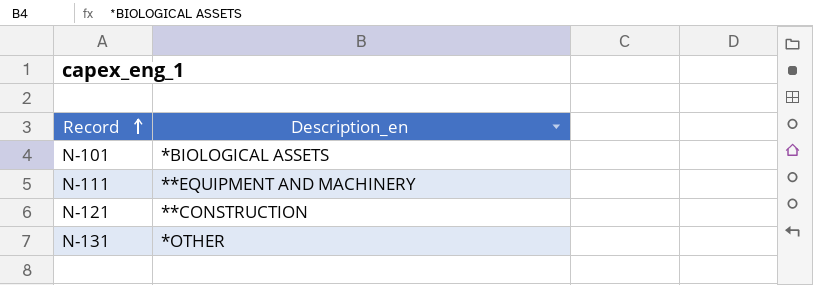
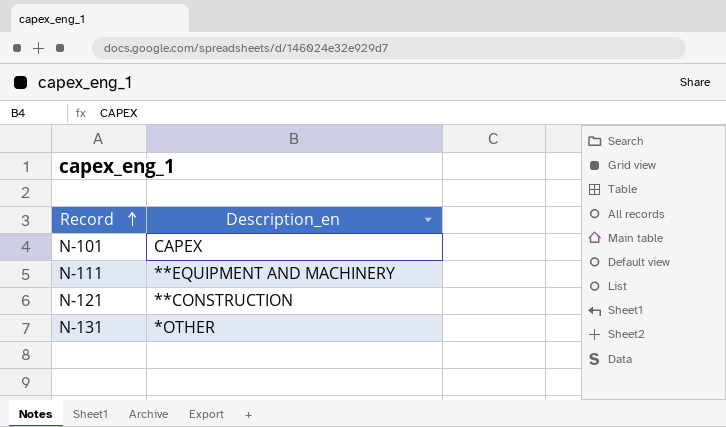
N-101 | Description_en: *BIOLOGICAL ASSETS -> CAPEX

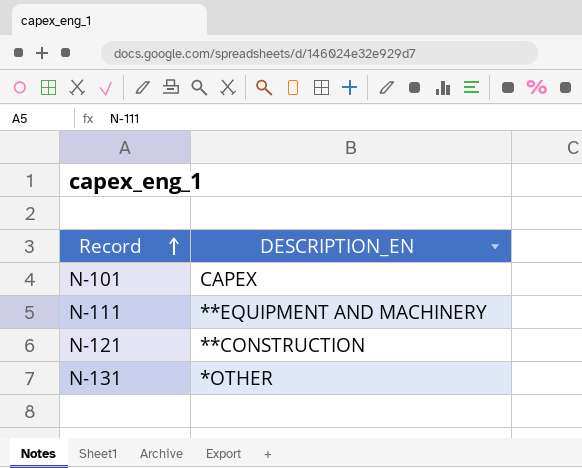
column name: Description_en -> DESCRIPTION_EN

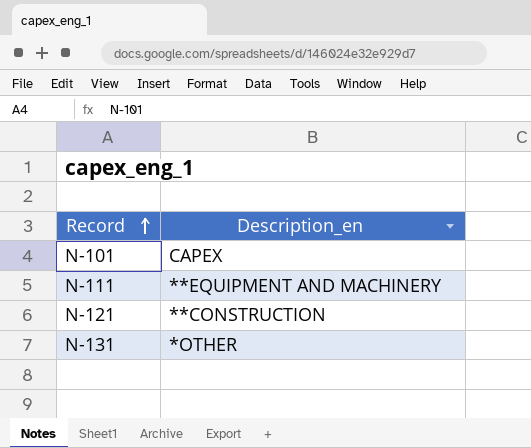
column name: DESCRIPTION_EN -> Description_en

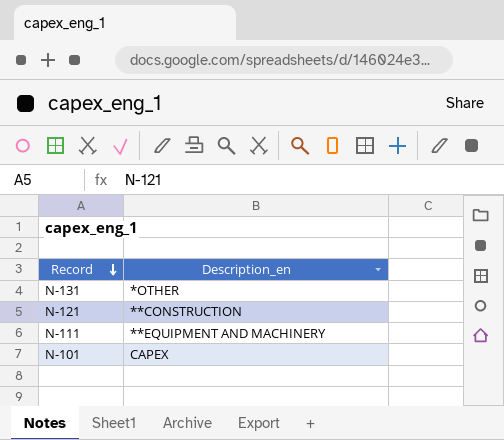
row order: Record ascending -> Record descending

